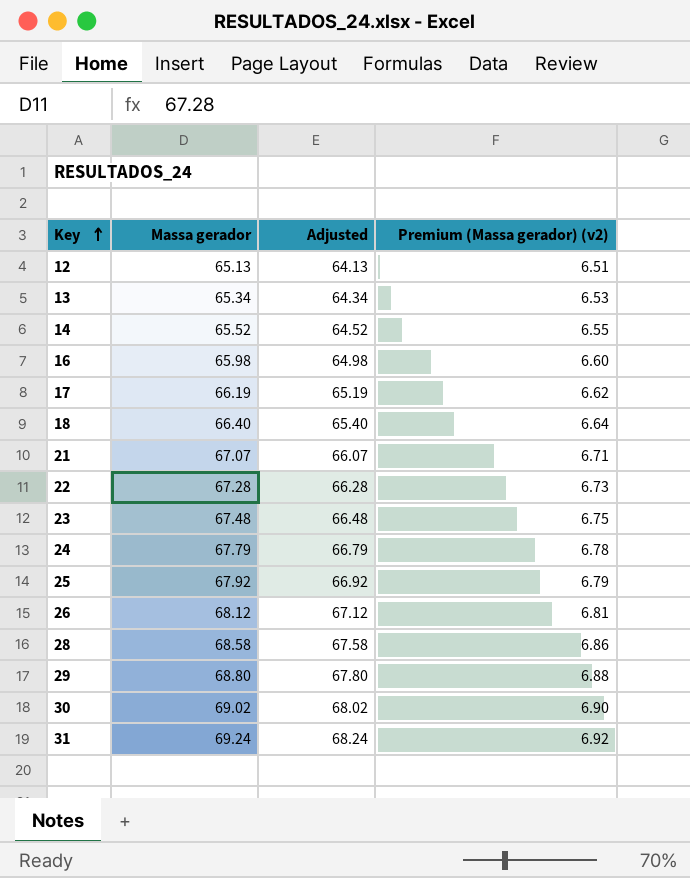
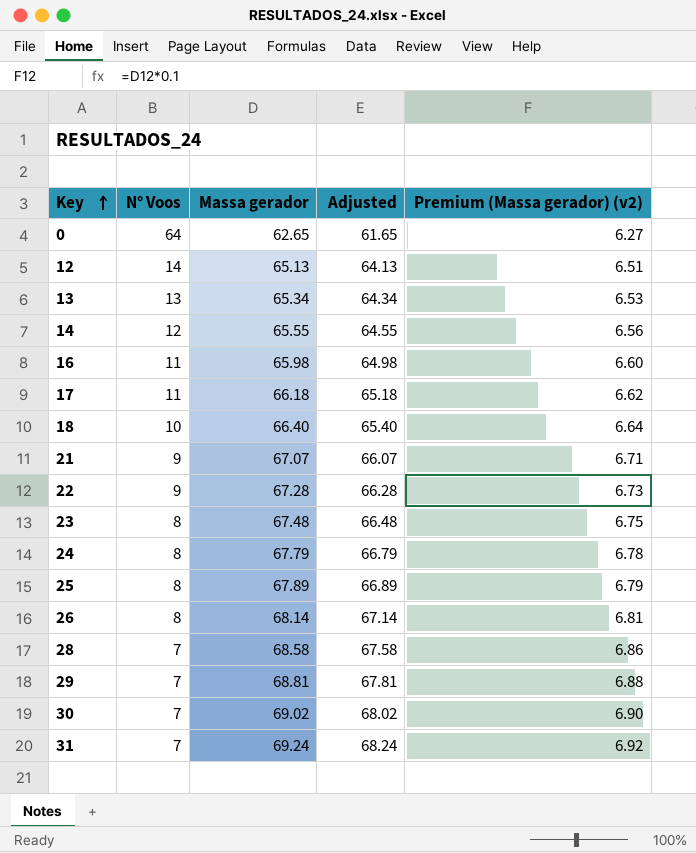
column N° Voos | position: none -> 2
row 0: none -> 64 | 62.65 | 61.65 | 6.27
14 | Massa gerador: 65.52 -> 65.55
14 | Adjusted: 64.52 -> 64.55
14 | Premium (Massa gerador) (v2): 6.55 -> 6.56
17 | Massa gerador: 66.19 -> 66.18
17 | Adjusted: 65.19 -> 65.18
25 | Massa gerador: 67.92 -> 67.89
25 | Adjusted: 66.92 -> 66.89
26 | Massa gerador: 68.12 -> 68.14
26 | Adjusted: 67.12 -> 67.14
29 | Massa gerador: 68.80 -> 68.81
29 | Adjusted: 67.80 -> 67.81

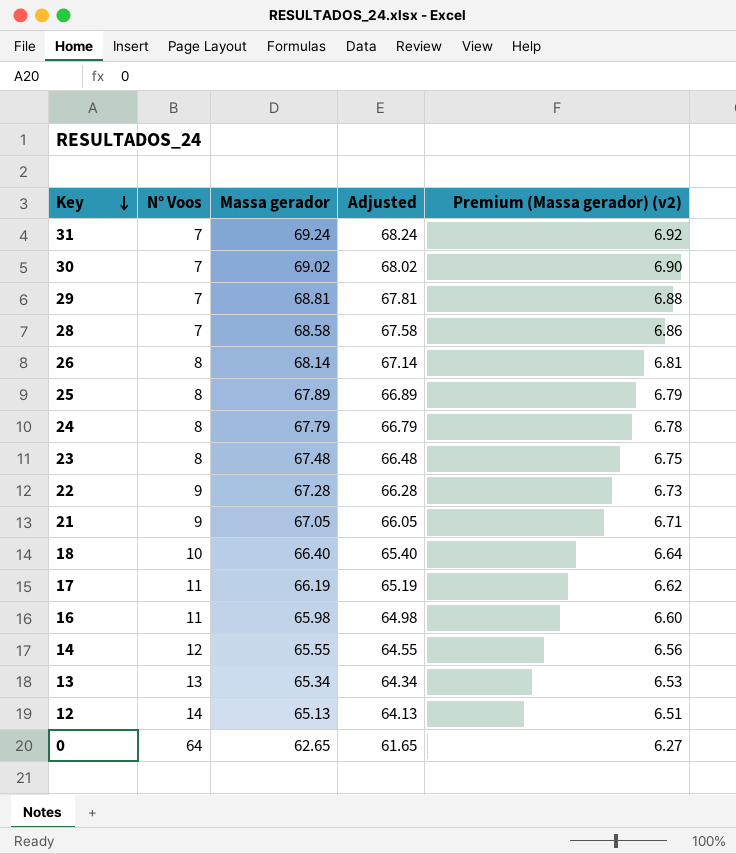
row order: Key ascending -> Key descending
21 | Massa gerador: 67.07 -> 67.05
21 | Adjusted: 66.07 -> 66.05
17 | Massa gerador: 66.18 -> 66.19
17 | Adjusted: 65.18 -> 65.19

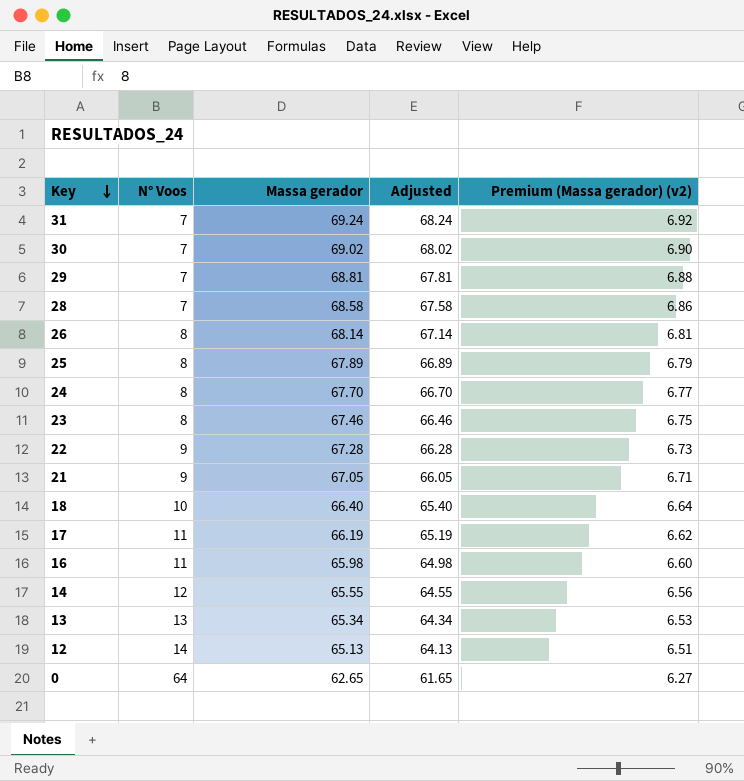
24 | Massa gerador: 67.79 -> 67.70
24 | Adjusted: 66.79 -> 66.70
24 | Premium (Massa gerador) (v2): 6.78 -> 6.77
23 | Massa gerador: 67.48 -> 67.46
23 | Adjusted: 66.48 -> 66.46

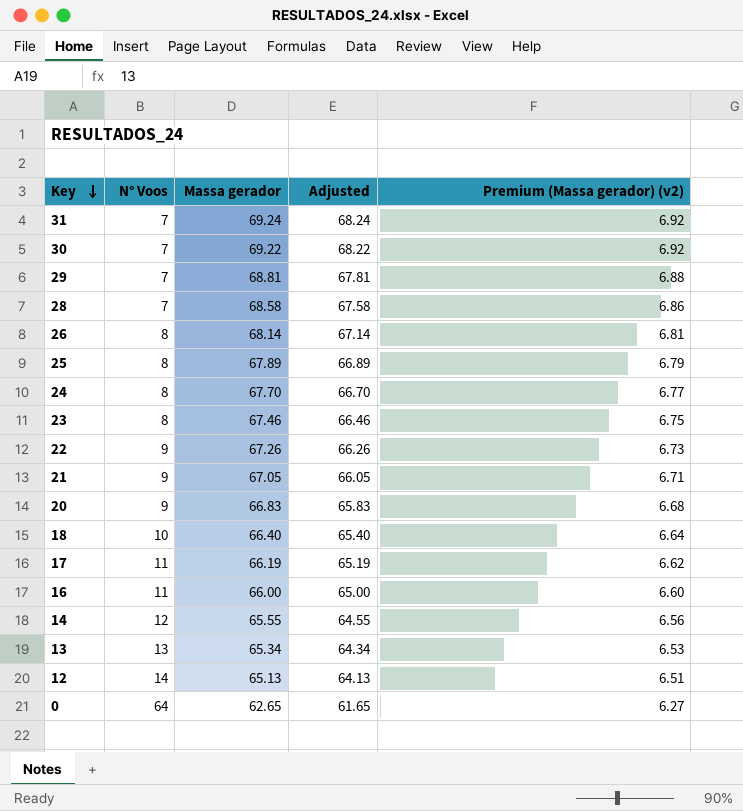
30 | Massa gerador: 69.02 -> 69.22
30 | Adjusted: 68.02 -> 68.22
30 | Premium (Massa gerador) (v2): 6.90 -> 6.92
22 | Massa gerador: 67.28 -> 67.26
22 | Adjusted: 66.28 -> 66.26
row 20: none -> 9 | 66.83 | 65.83 | 6.68
16 | Massa gerador: 65.98 -> 66.00
16 | Adjusted: 64.98 -> 65.00

